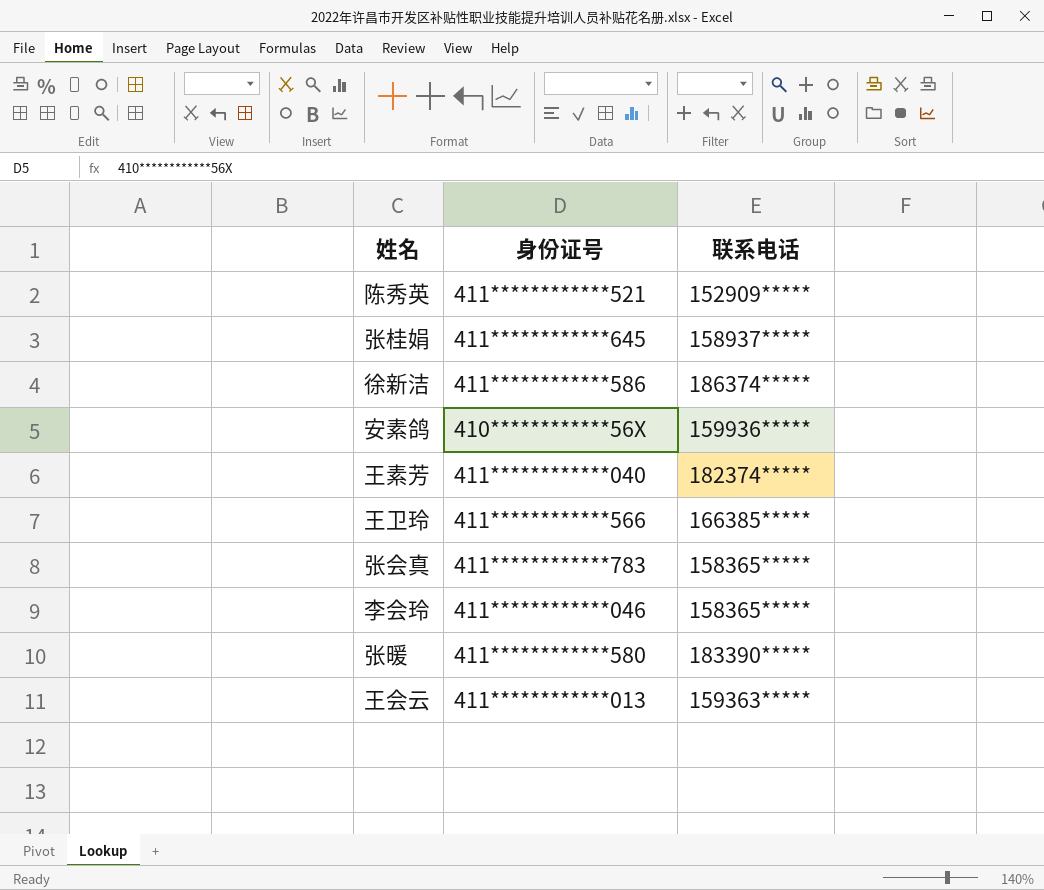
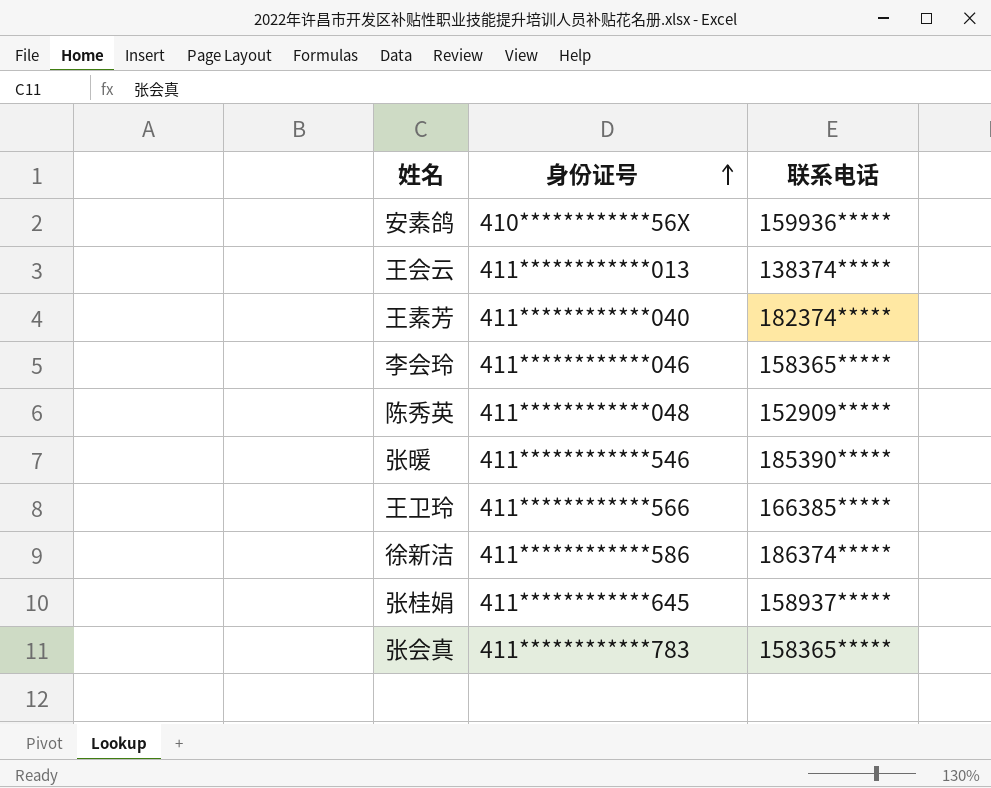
row order: none -> 身份证号 ascending
王会云 | 联系电话: 159363***** -> 138374*****
陈秀英 | 身份证号: 411************521 -> 411************048
张暖 | 身份证号: 411************580 -> 411************546
张暖 | 联系电话: 183390***** -> 185390*****

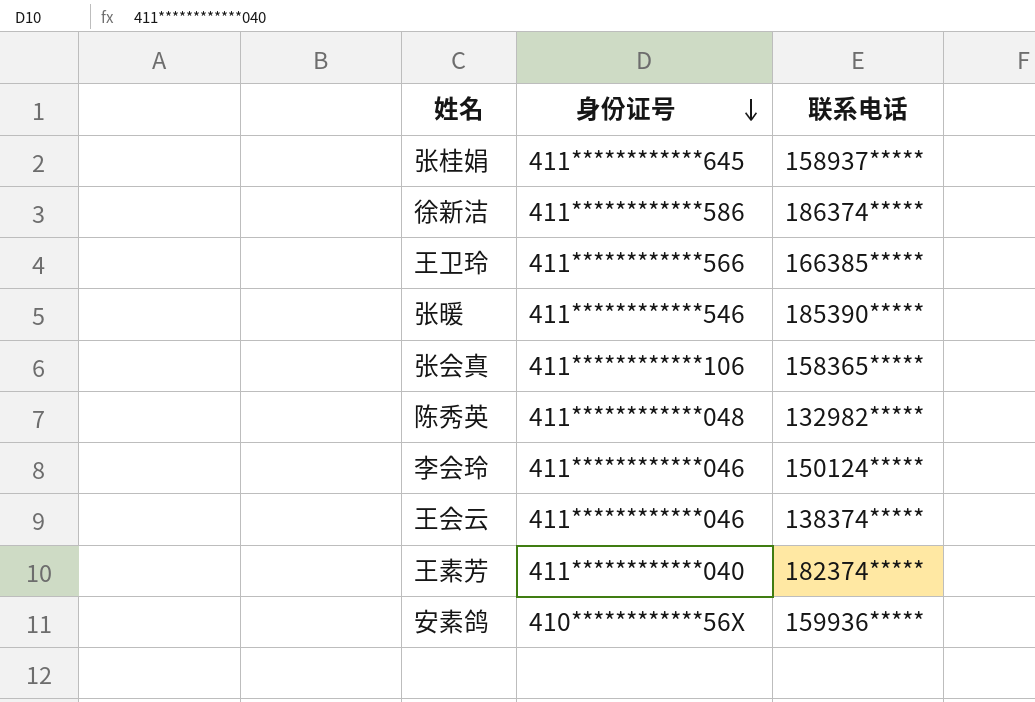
row order: 身份证号 ascending -> 身份证号 descending
张会真 | 身份证号: 411************783 -> 411************106
陈秀英 | 联系电话: 152909***** -> 132982*****
李会玲 | 联系电话: 158365***** -> 150124*****
王会云 | 身份证号: 411************013 -> 411************046

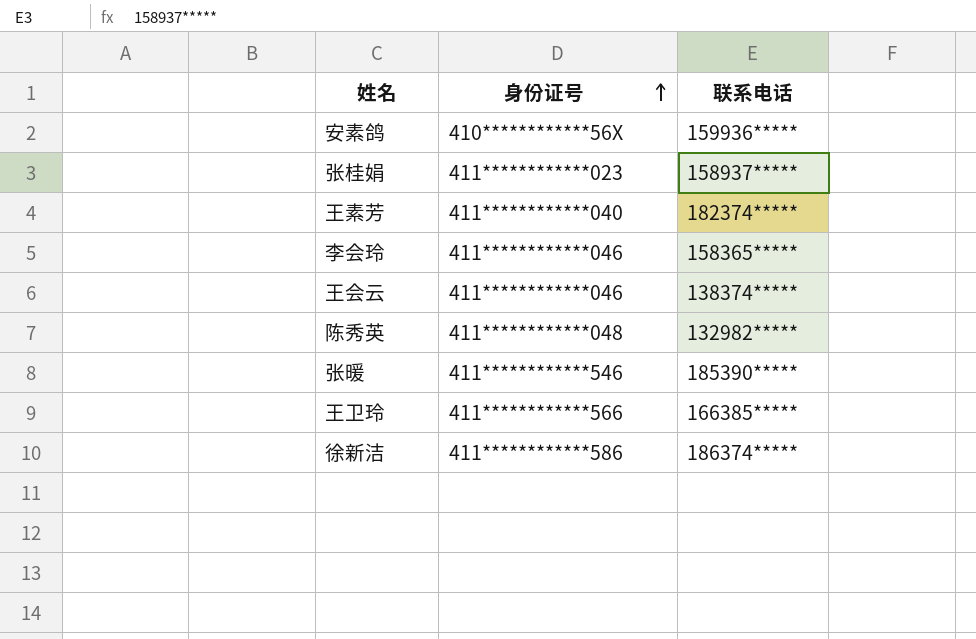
row order: 身份证号 descending -> 身份证号 ascending
row 张会真: 411************106 | 158365***** -> none
张桂娟 | 身份证号: 411************645 -> 411************023
李会玲 | 联系电话: 150124***** -> 158365*****

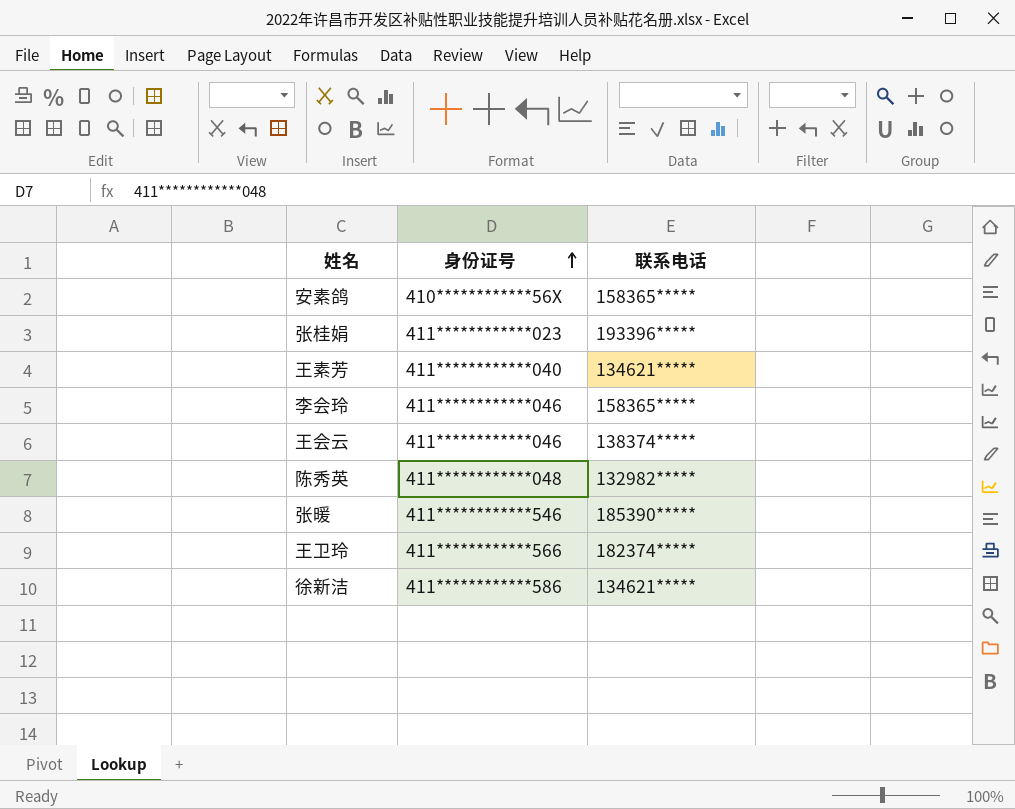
安素鸽 | 联系电话: 159936***** -> 158365*****
张桂娟 | 联系电话: 158937***** -> 193396*****
王素芳 | 联系电话: 182374***** -> 134621*****
王卫玲 | 联系电话: 166385***** -> 182374*****
徐新洁 | 联系电话: 186374***** -> 134621*****

